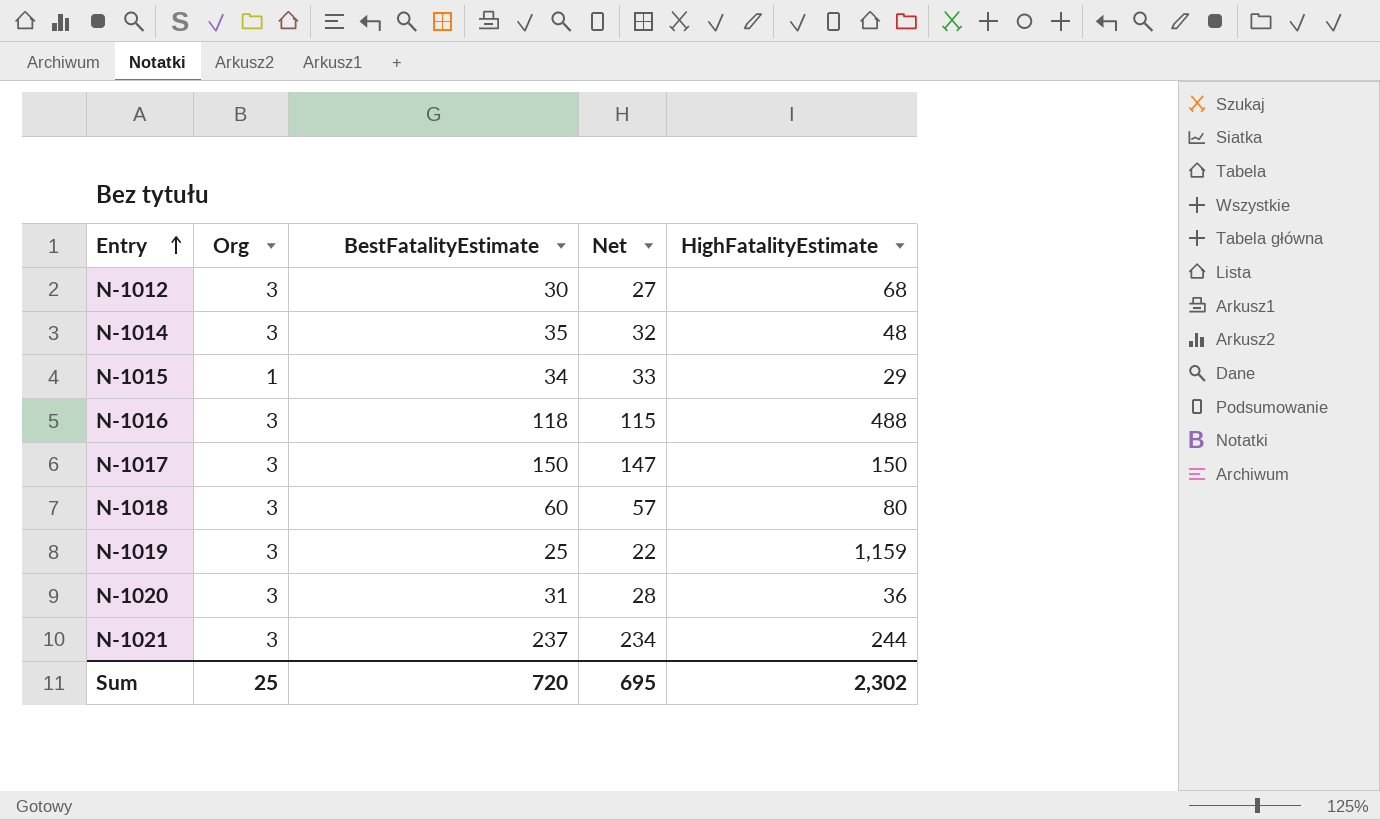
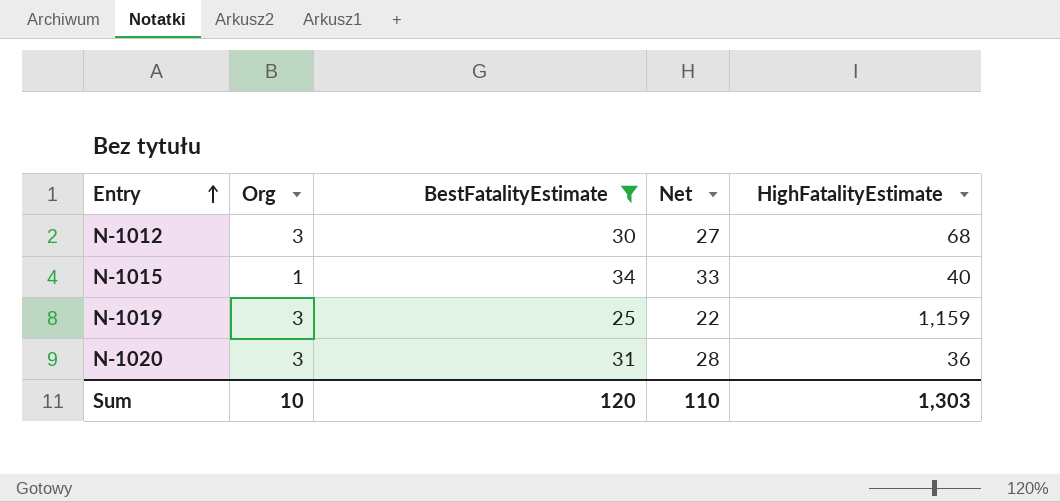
filter: none -> BestFatalityEstimate <= 34
N-1015 | HighFatalityEstimate: 29 -> 40
Sum | Org: 25 -> 10
Sum | BestFatalityEstimate: 720 -> 120
Sum | Net: 695 -> 110
Sum | HighFatalityEstimate: 2,302 -> 1,303

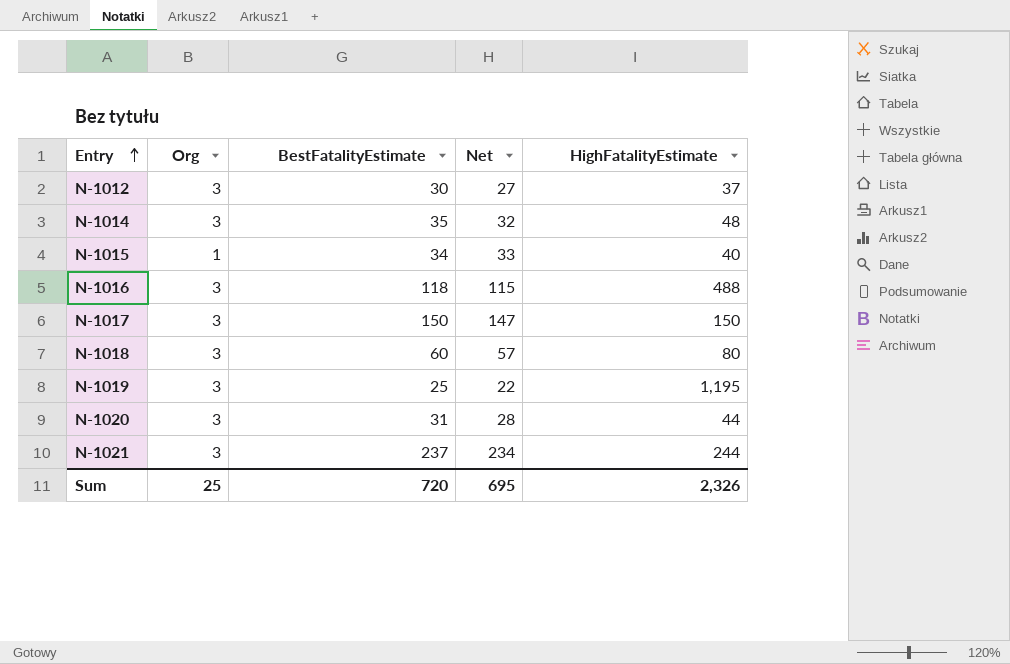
filter: BestFatalityEstimate <= 34 -> none
N-1012 | HighFatalityEstimate: 68 -> 37
N-1019 | HighFatalityEstimate: 1,159 -> 1,195
N-1020 | HighFatalityEstimate: 36 -> 44
Sum | Org: 10 -> 25
Sum | BestFatalityEstimate: 120 -> 720
Sum | Net: 110 -> 695
Sum | HighFatalityEstimate: 1,303 -> 2,326

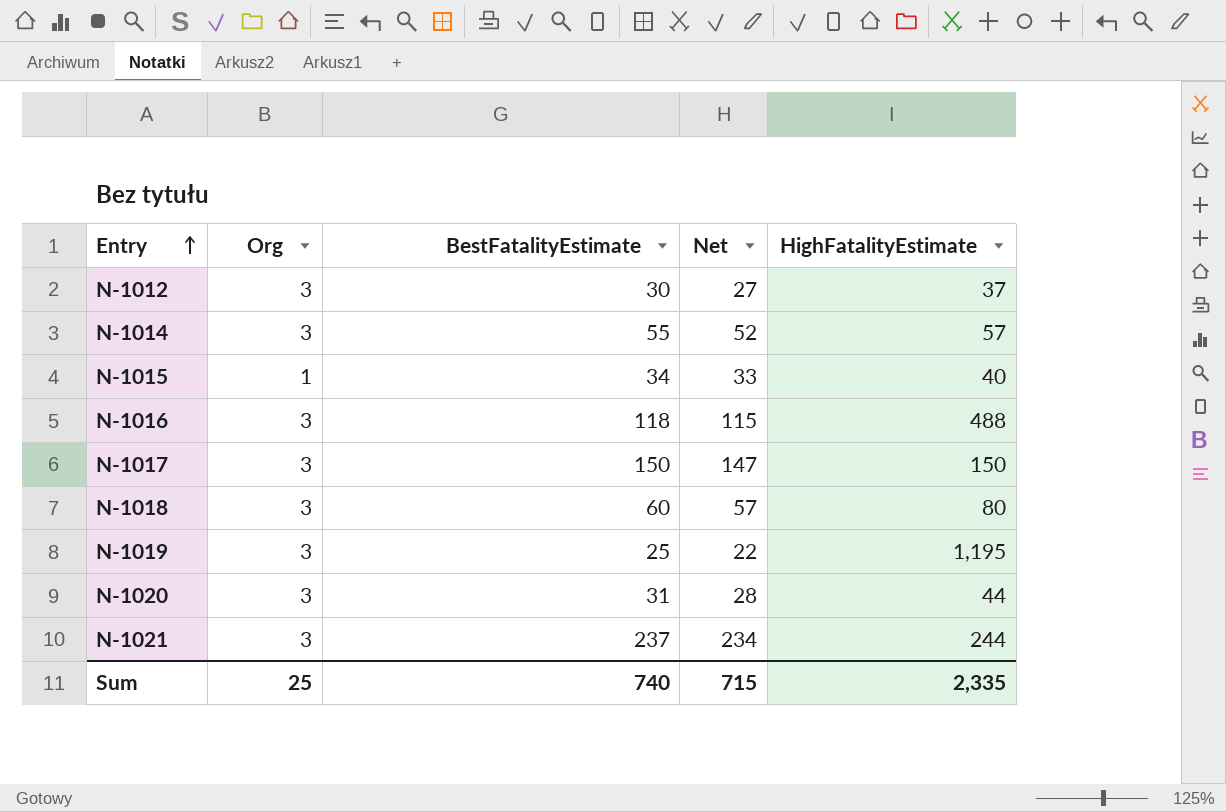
N-1014 | BestFatalityEstimate: 35 -> 55
N-1014 | Net: 32 -> 52
N-1014 | HighFatalityEstimate: 48 -> 57
Sum | BestFatalityEstimate: 720 -> 740
Sum | Net: 695 -> 715
Sum | HighFatalityEstimate: 2,326 -> 2,335

